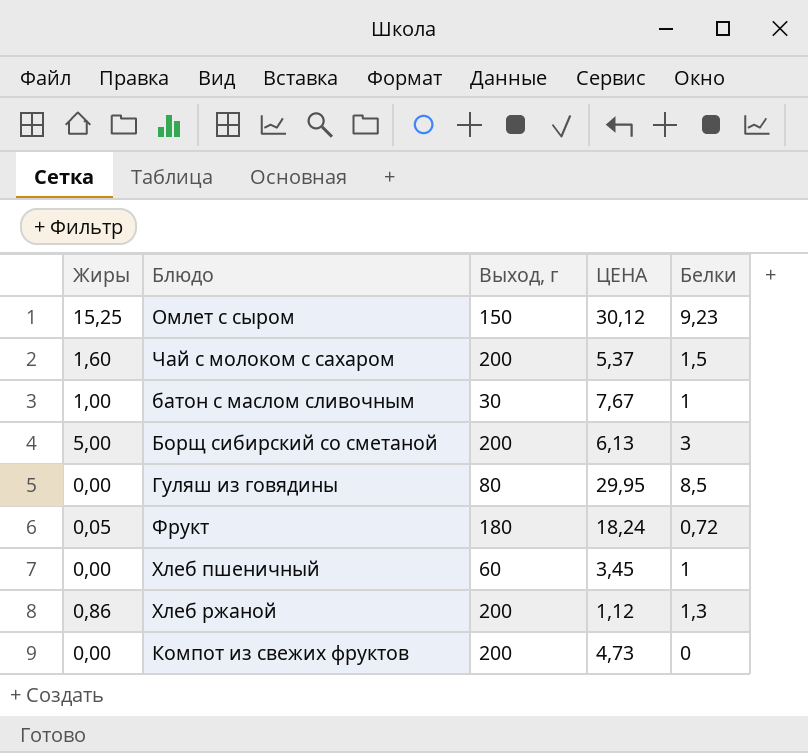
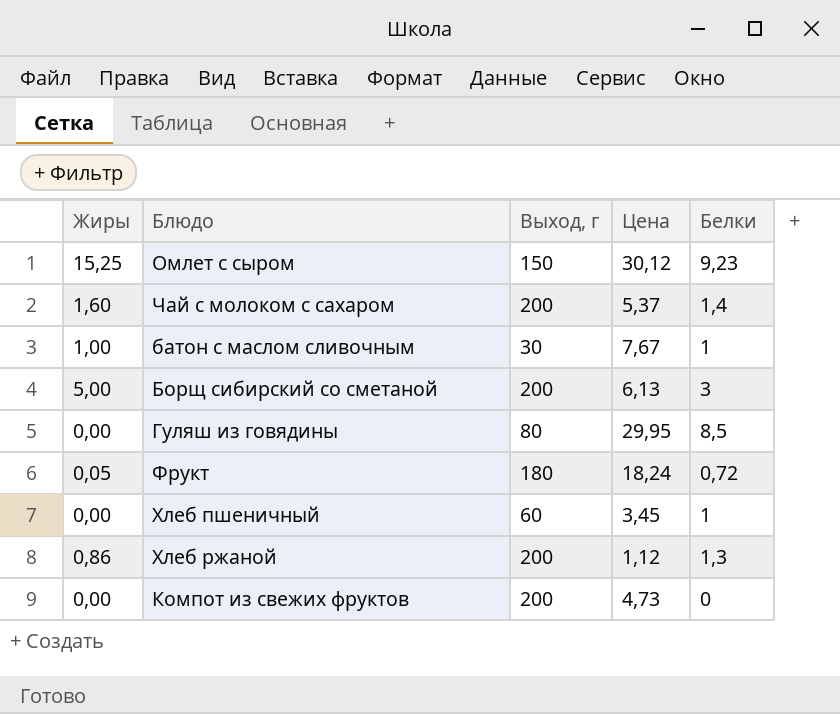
column name: ЦЕНА -> Цена
Чай с молоком с сахаром | Белки: 1,5 -> 1,4

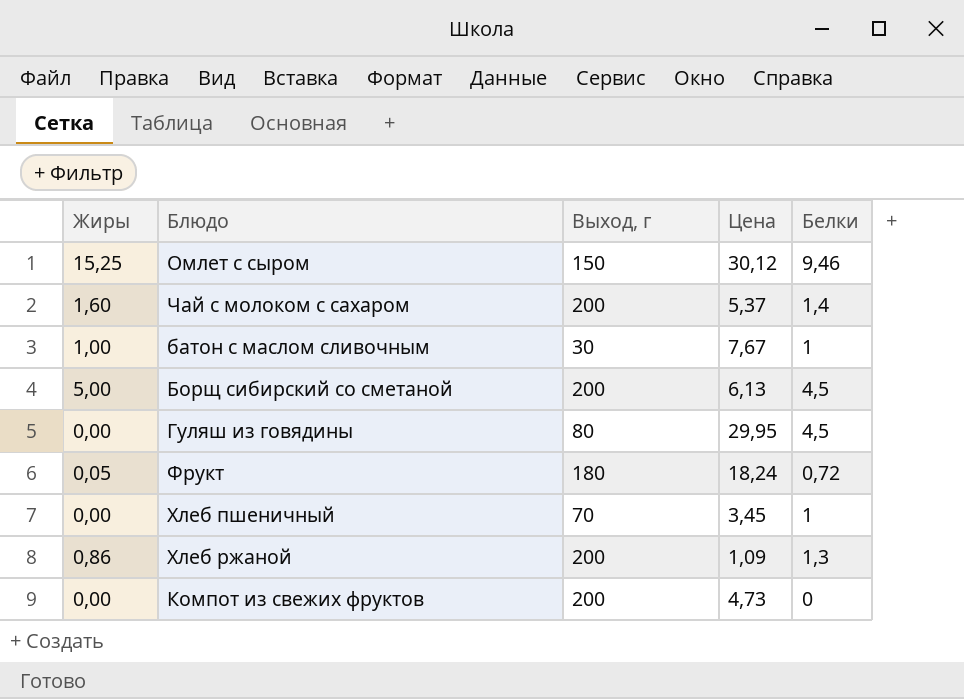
Омлет с сыром | Белки: 9,23 -> 9,46
Борщ сибирский со сметаной | Белки: 3 -> 4,5
Гуляш из говядины | Белки: 8,5 -> 4,5
Хлеб пшеничный | Выход, г: 60 -> 70
Хлеб ржаной | Цена: 1,12 -> 1,09

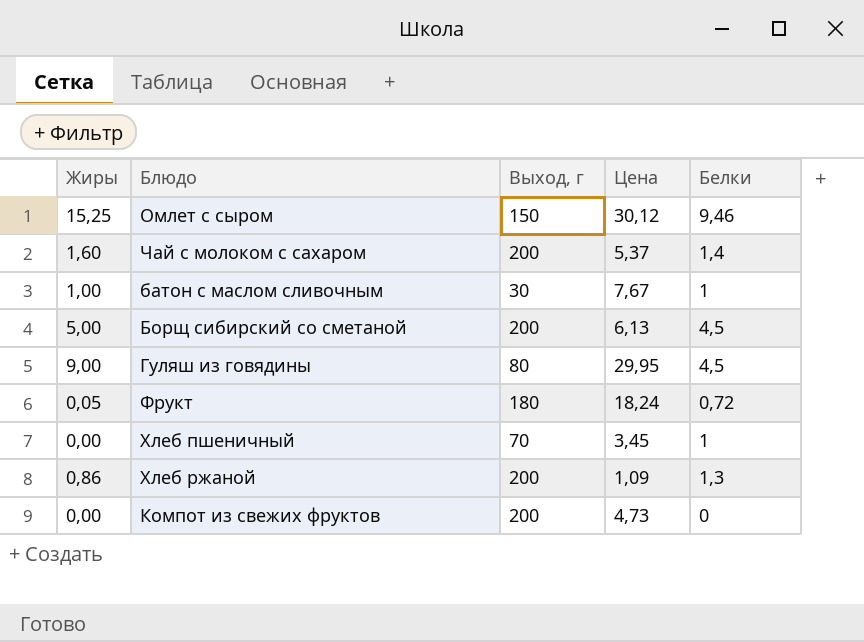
Гуляш из говядины | Жиры: 0,00 -> 9,00

